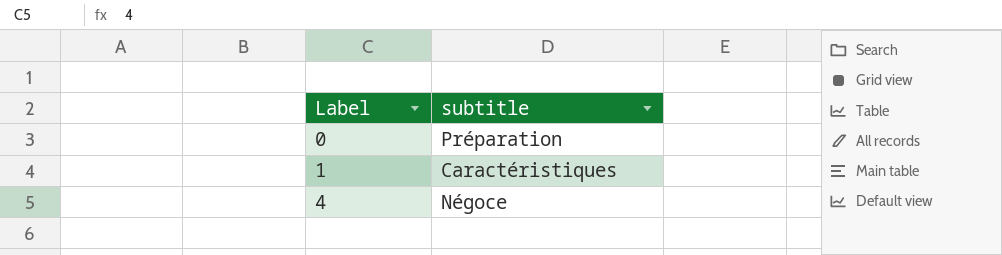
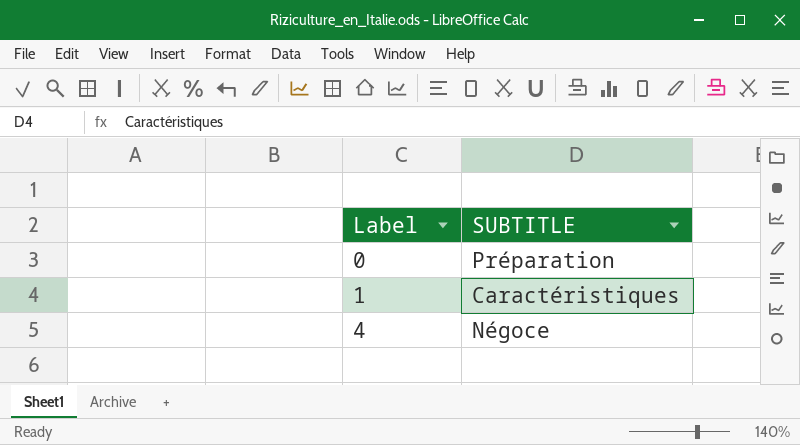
column name: subtitle -> SUBTITLE

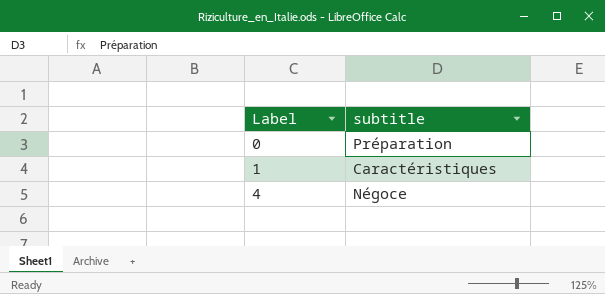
column name: SUBTITLE -> subtitle

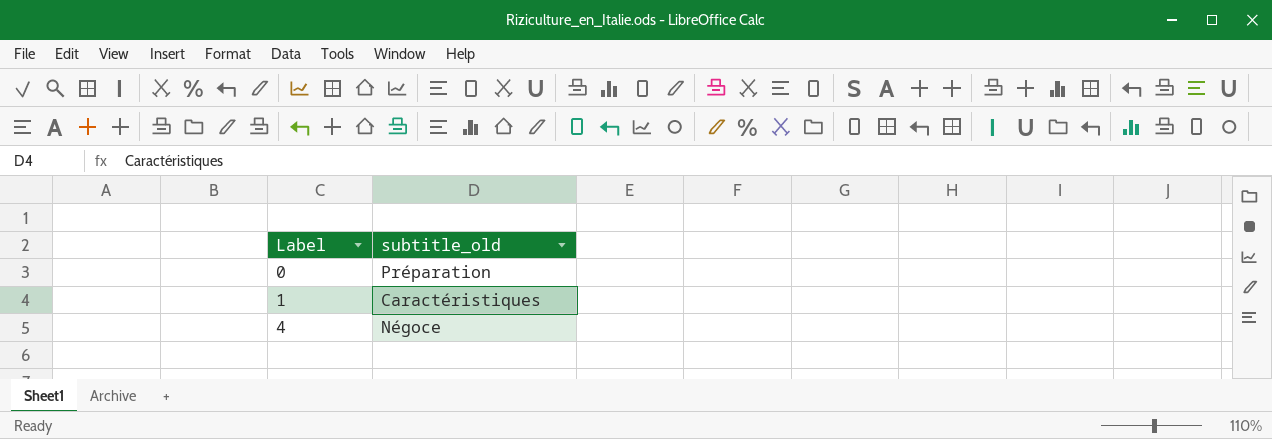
column name: subtitle -> subtitle_old

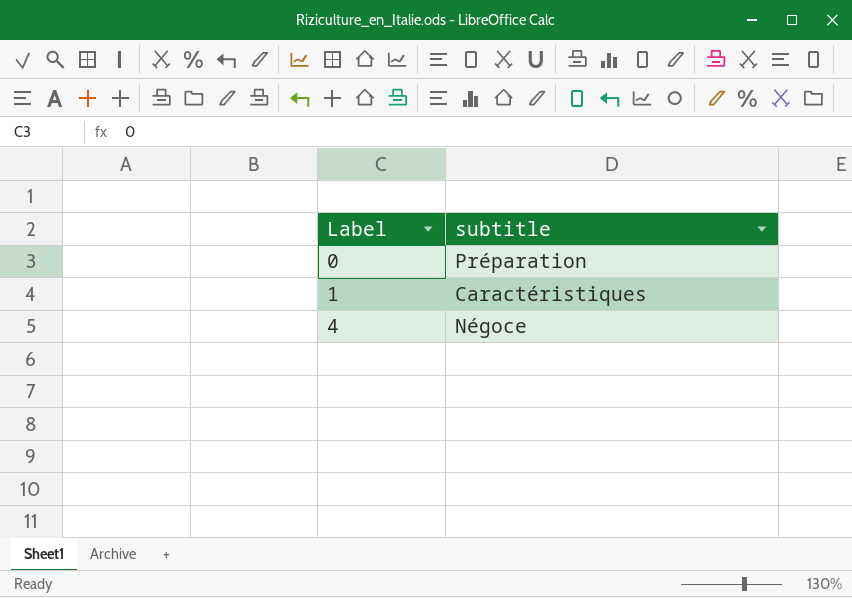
column name: subtitle_old -> subtitle

